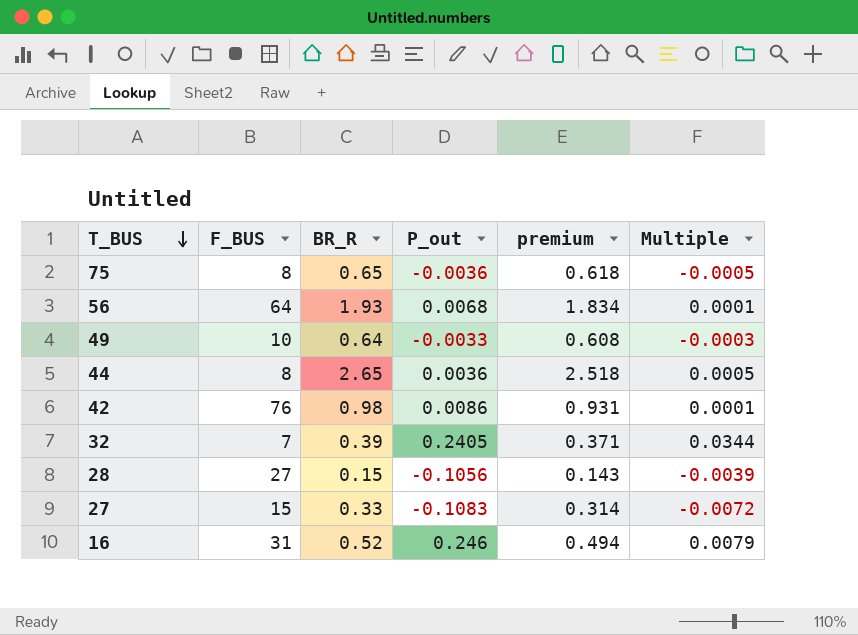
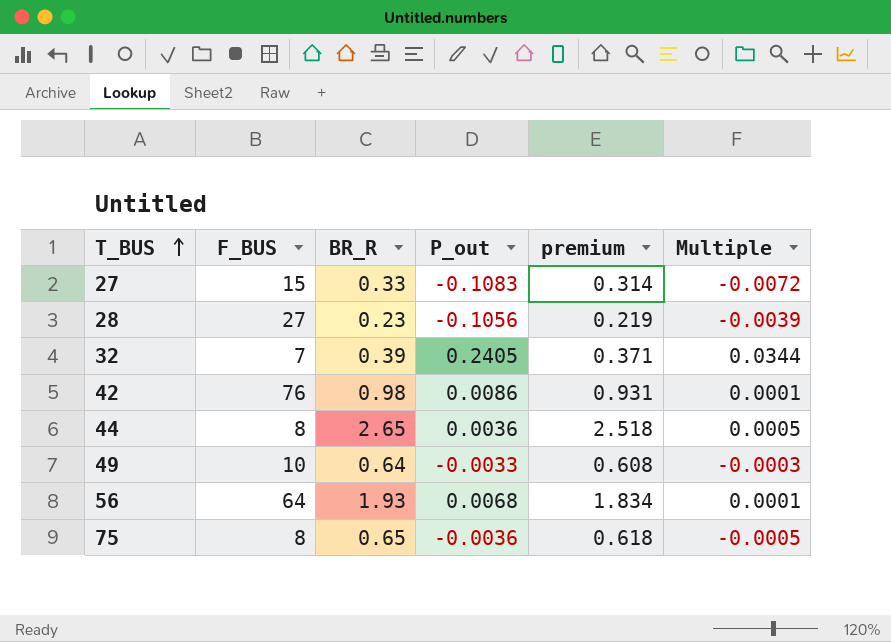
row order: T_BUS descending -> T_BUS ascending
row 16: 31 | 0.52 | 0.246 | 0.494 | 0.0079 -> none
28 | BR_R: 0.15 -> 0.23
28 | premium: 0.143 -> 0.219

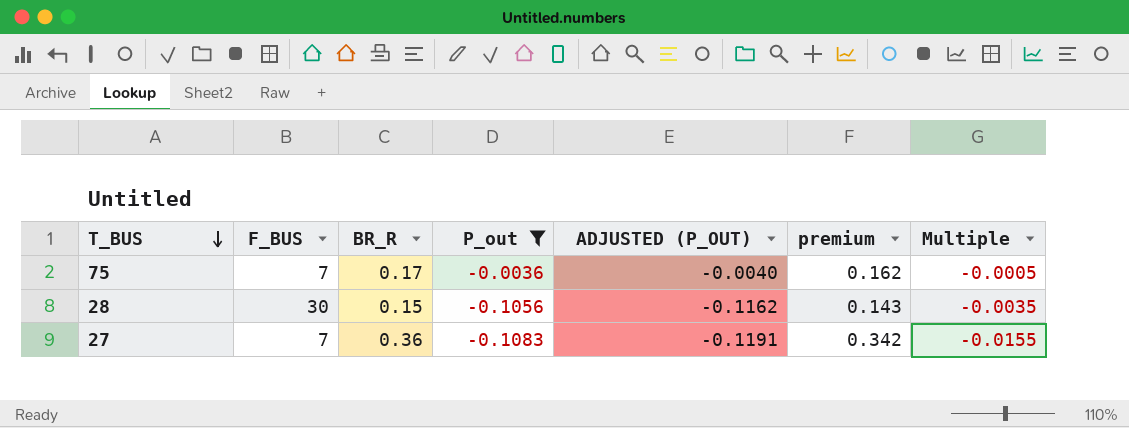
filter: none -> P_out <= -0.0036
row order: T_BUS ascending -> T_BUS descending
column ADJUSTED (P_OUT) | formula: none -> [P_out] * 1.1
75 | F_BUS: 8 -> 7
75 | BR_R: 0.65 -> 0.17
75 | premium: 0.618 -> 0.162
28 | F_BUS: 27 -> 30
28 | BR_R: 0.23 -> 0.15
28 | premium: 0.219 -> 0.143
28 | Multiple: -0.0039 -> -0.0035
27 | F_BUS: 15 -> 7
27 | BR_R: 0.33 -> 0.36
27 | premium: 0.314 -> 0.342
27 | Multiple: -0.0072 -> -0.0155

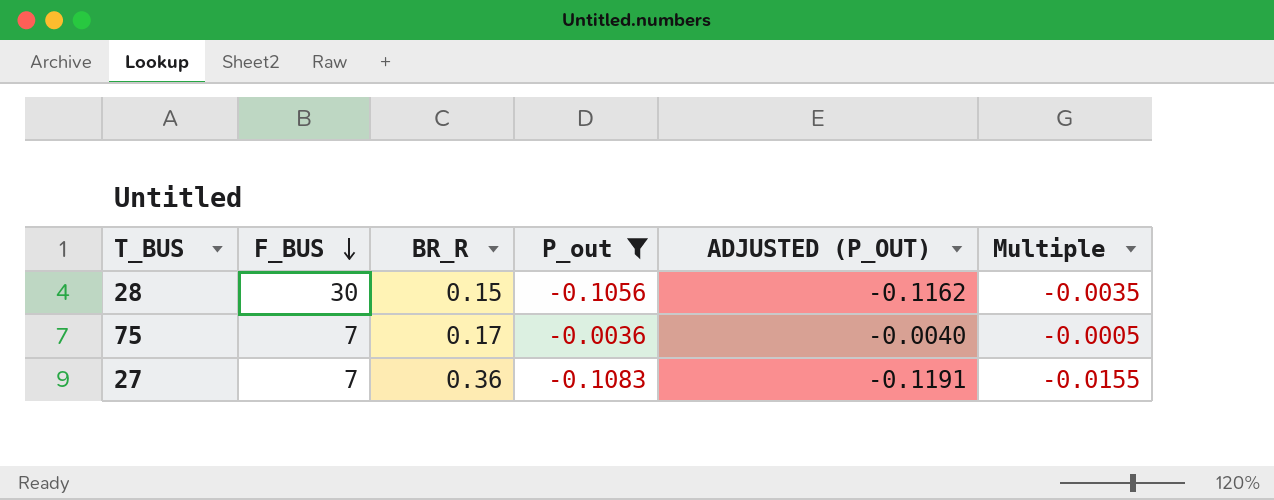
row order: T_BUS descending -> F_BUS descending
column premium | formula: [BR_R] * 0.95 -> none

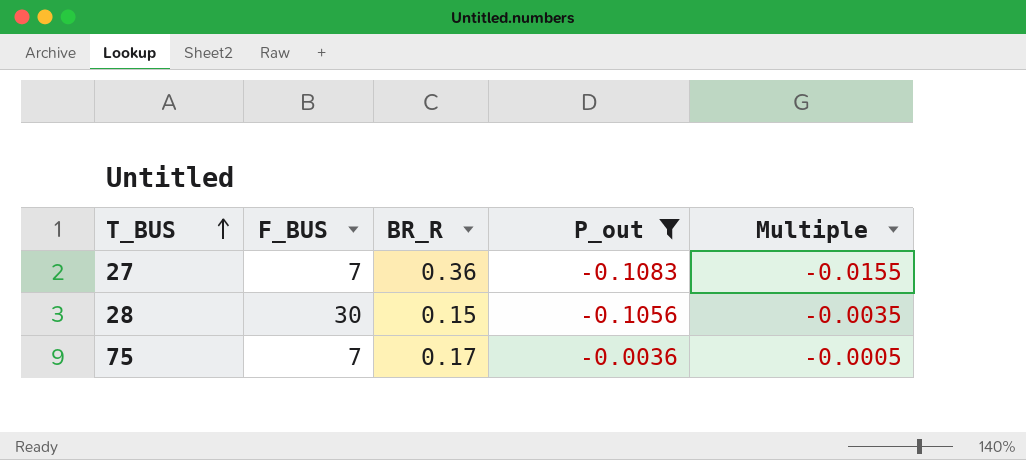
row order: F_BUS descending -> T_BUS ascending
column ADJUSTED (P_OUT) | formula: [P_out] * 1.1 -> none

